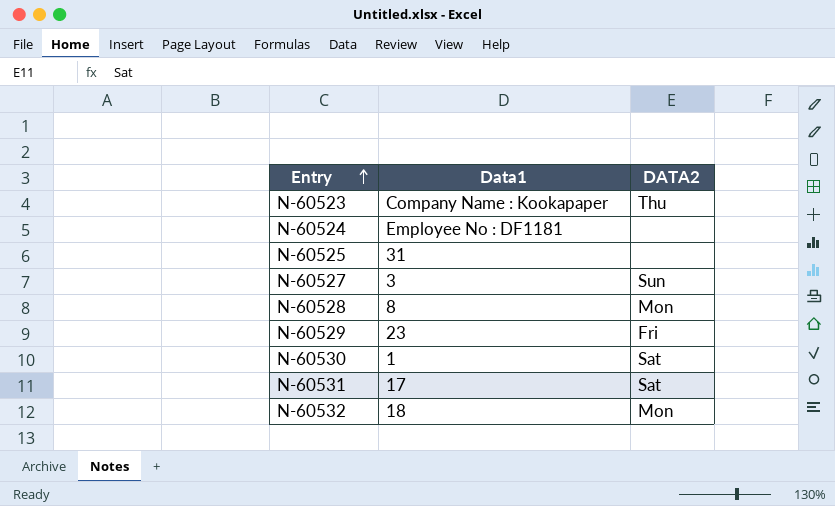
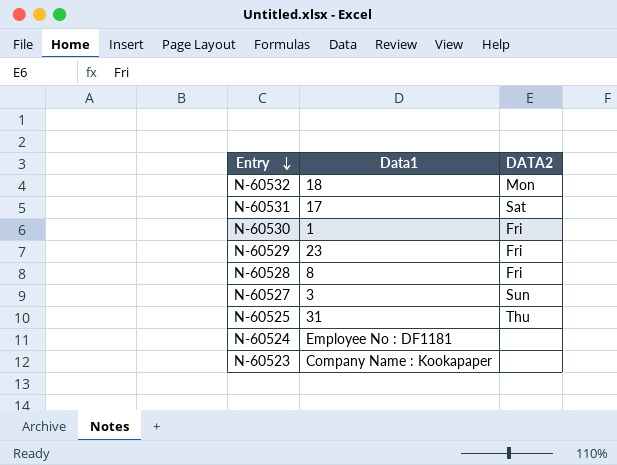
row order: Entry ascending -> Entry descending
N-60530 | DATA2: Sat -> Fri
N-60528 | DATA2: Mon -> Fri
N-60525 | DATA2: none -> Thu
N-60523 | DATA2: Thu -> none

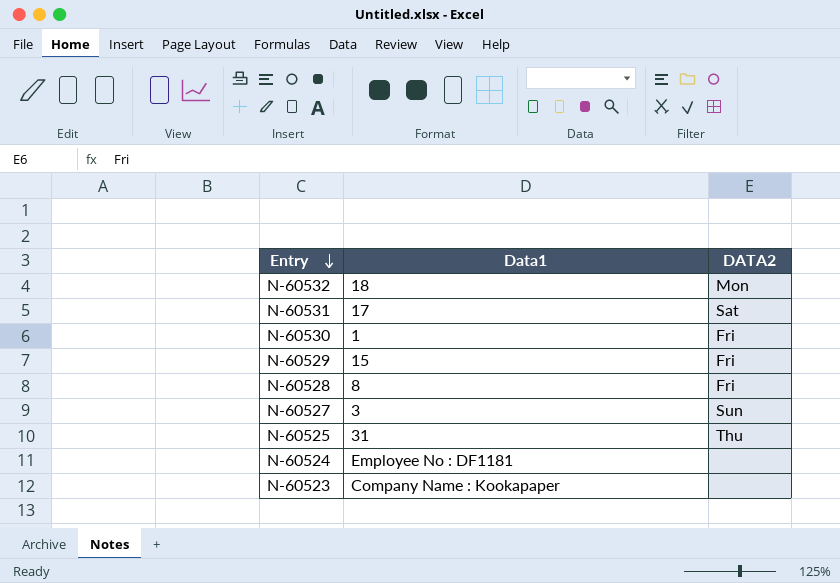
N-60529 | Data1: 23 -> 15

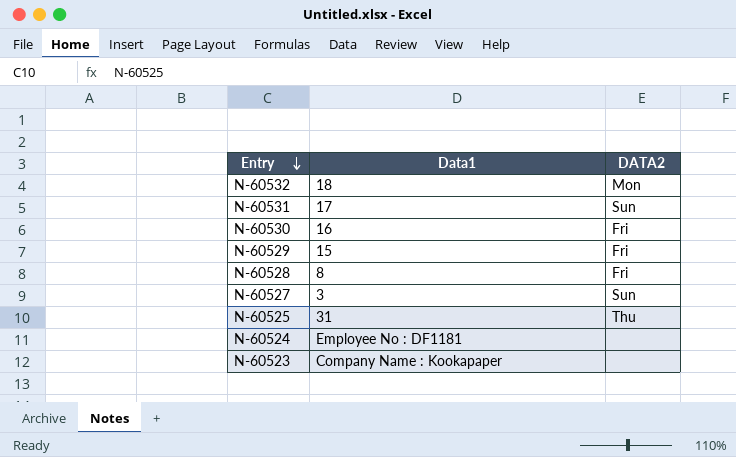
N-60531 | DATA2: Sat -> Sun
N-60530 | Data1: 1 -> 16

